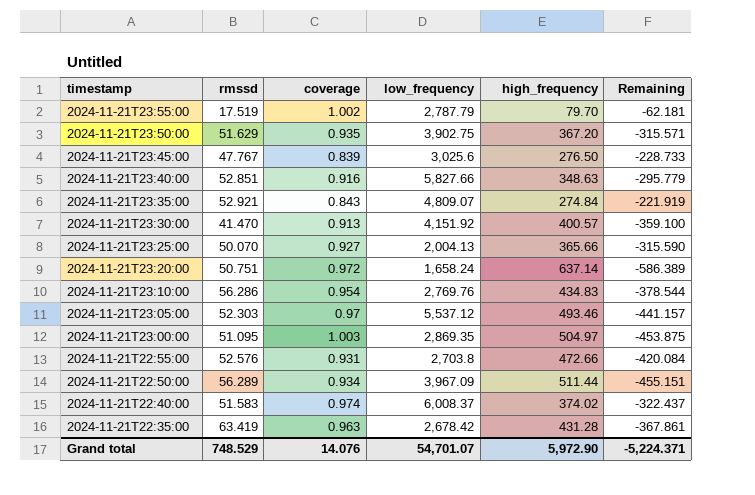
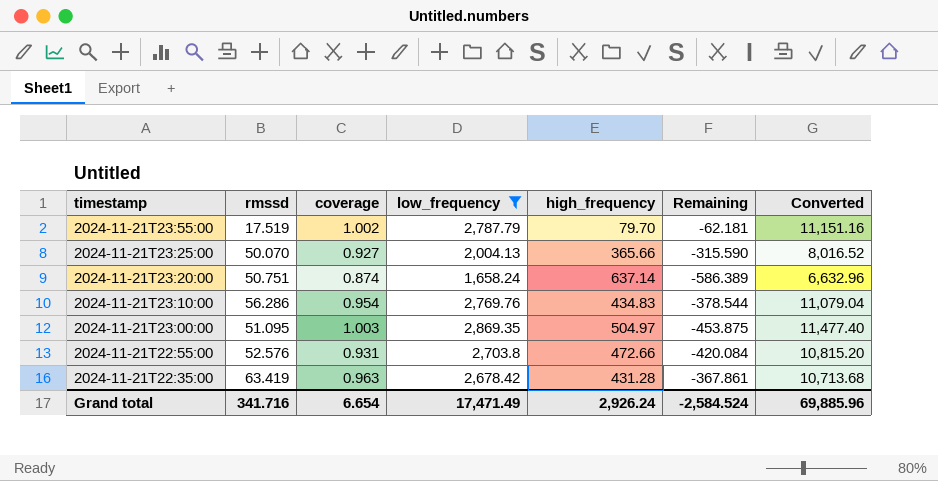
filter: none -> low_frequency <= 2,869.35
column Converted | formula: none -> [low_frequency] * 4
2024-11-21T23:20:00 | coverage: 0.972 -> 0.874
Grand total | rmssd: 748.529 -> 341.716
Grand total | coverage: 14.076 -> 6.654
Grand total | low_frequency: 54,701.07 -> 17,471.49
Grand total | high_frequency: 5,972.90 -> 2,926.24
Grand total | Remaining: -5,224.371 -> -2,584.524

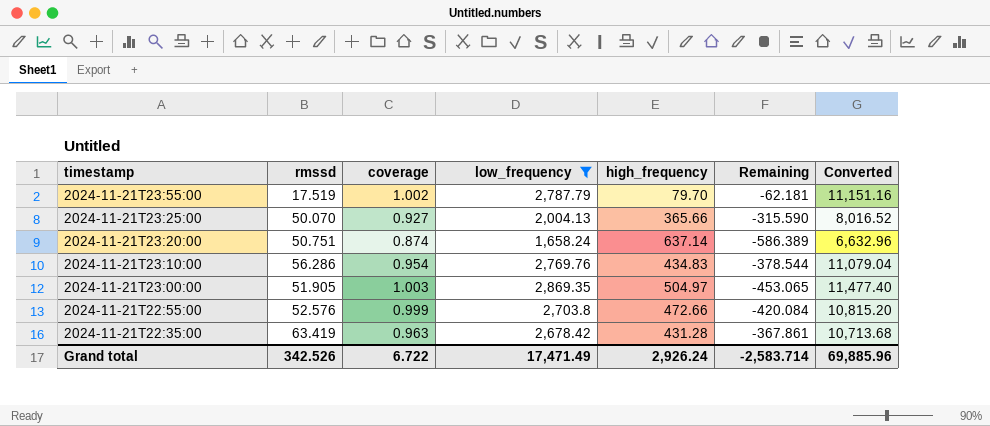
2024-11-21T23:00:00 | rmssd: 51.095 -> 51.905
2024-11-21T23:00:00 | Remaining: -453.875 -> -453.065
2024-11-21T22:55:00 | coverage: 0.931 -> 0.999
Grand total | rmssd: 341.716 -> 342.526
Grand total | coverage: 6.654 -> 6.722
Grand total | Remaining: -2,584.524 -> -2,583.714

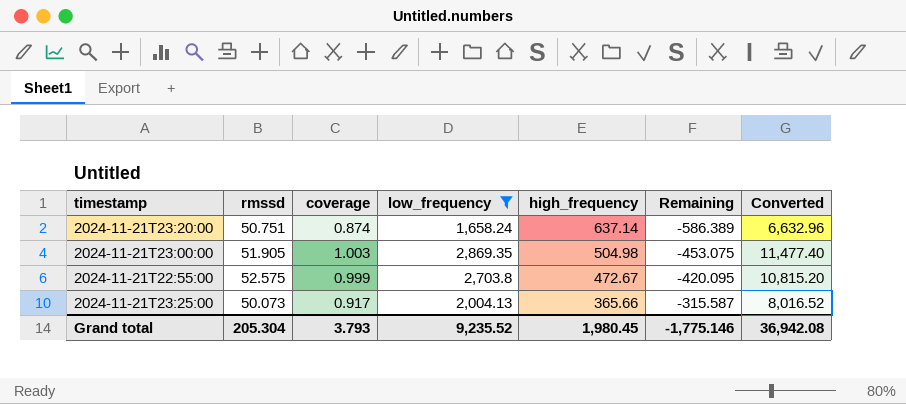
row order: timestamp descending -> high_frequency descending
row 2024-11-21T23:55:00: 17.519 | 1.002 | 2,787.79 | 79.70 | -62.181 | 11,151.16 -> none
row 2024-11-21T23:10:00: 56.286 | 0.954 | 2,769.76 | 434.83 | -378.544 | 11,079.04 -> none
row 2024-11-21T22:35:00: 63.419 | 0.963 | 2,678.42 | 431.28 | -367.861 | 10,713.68 -> none
2024-11-21T23:00:00 | high_frequency: 504.97 -> 504.98
2024-11-21T23:00:00 | Remaining: -453.065 -> -453.075
2024-11-21T22:55:00 | rmssd: 52.576 -> 52.575
2024-11-21T22:55:00 | high_frequency: 472.66 -> 472.67
2024-11-21T22:55:00 | Remaining: -420.084 -> -420.095
2024-11-21T23:25:00 | rmssd: 50.070 -> 50.073
2024-11-21T23:25:00 | coverage: 0.927 -> 0.917
2024-11-21T23:25:00 | Remaining: -315.590 -> -315.587
Grand total | rmssd: 342.526 -> 205.304
Grand total | coverage: 6.722 -> 3.793
Grand total | low_frequency: 17,471.49 -> 9,235.52
Grand total | high_frequency: 2,926.24 -> 1,980.45
Grand total | Remaining: -2,583.714 -> -1,775.146
Grand total | Converted: 69,885.96 -> 36,942.08

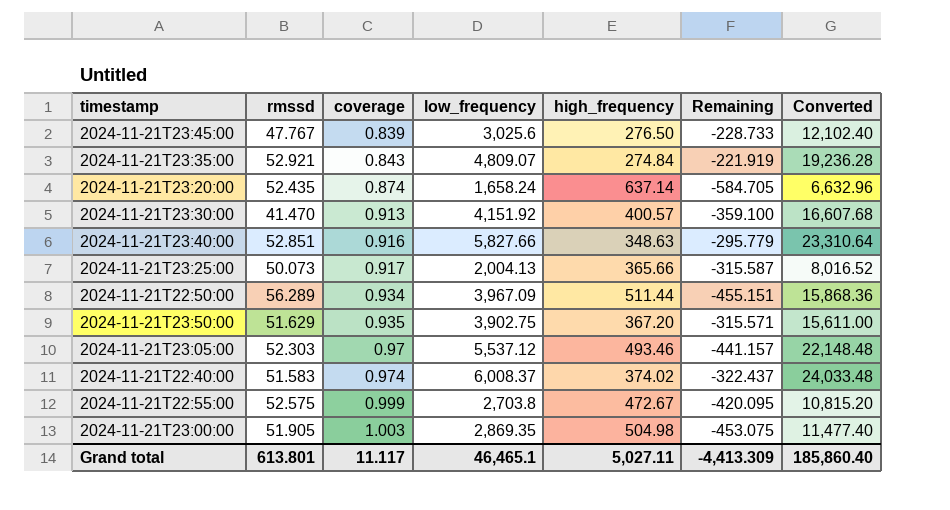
filter: low_frequency <= 2,869.35 -> none
row order: high_frequency descending -> coverage ascending
2024-11-21T23:20:00 | rmssd: 50.751 -> 52.435
2024-11-21T23:20:00 | Remaining: -586.389 -> -584.705
Grand total | rmssd: 205.304 -> 613.801
Grand total | coverage: 3.793 -> 11.117
Grand total | low_frequency: 9,235.52 -> 46,465.1
Grand total | high_frequency: 1,980.45 -> 5,027.11
Grand total | Remaining: -1,775.146 -> -4,413.309
Grand total | Converted: 36,942.08 -> 185,860.40

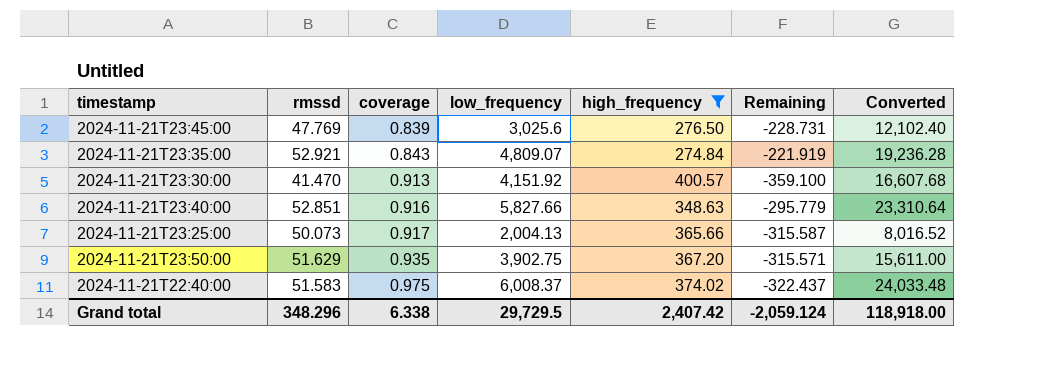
filter: none -> high_frequency <= 400.57
2024-11-21T23:45:00 | rmssd: 47.767 -> 47.769
2024-11-21T23:45:00 | Remaining: -228.733 -> -228.731
2024-11-21T22:40:00 | coverage: 0.974 -> 0.975
Grand total | rmssd: 613.801 -> 348.296
Grand total | coverage: 11.117 -> 6.338
Grand total | low_frequency: 46,465.1 -> 29,729.5
Grand total | high_frequency: 5,027.11 -> 2,407.42
Grand total | Remaining: -4,413.309 -> -2,059.124
Grand total | Converted: 185,860.40 -> 118,918.00

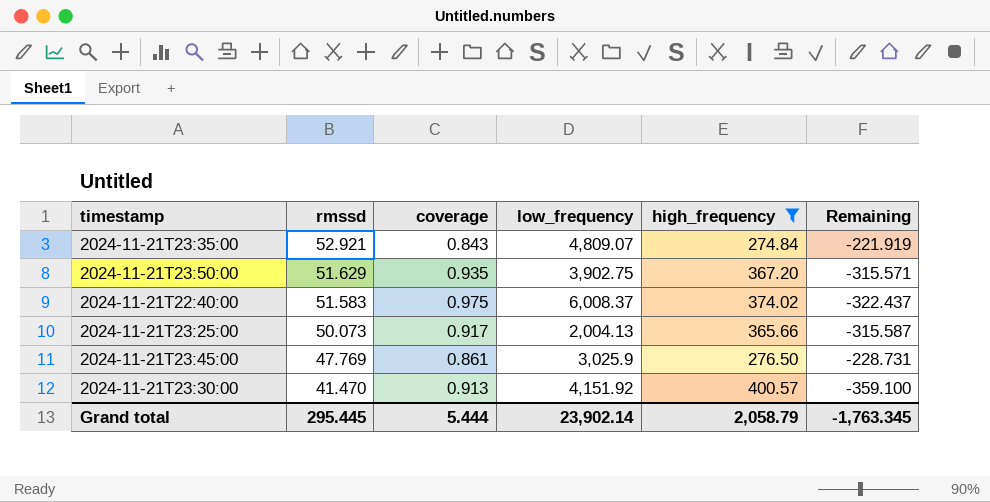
row order: coverage ascending -> rmssd descending
column Converted | formula: [low_frequency] * 4 -> none
row 2024-11-21T23:40:00: 52.851 | 0.916 | 5,827.66 | 348.63 | -295.779 | 23,310.64 -> none
2024-11-21T23:45:00 | coverage: 0.839 -> 0.861
2024-11-21T23:45:00 | low_frequency: 3,025.6 -> 3,025.9
Grand total | rmssd: 348.296 -> 295.445
Grand total | coverage: 6.338 -> 5.444
Grand total | low_frequency: 29,729.5 -> 23,902.14
Grand total | high_frequency: 2,407.42 -> 2,058.79
Grand total | Remaining: -2,059.124 -> -1,763.345

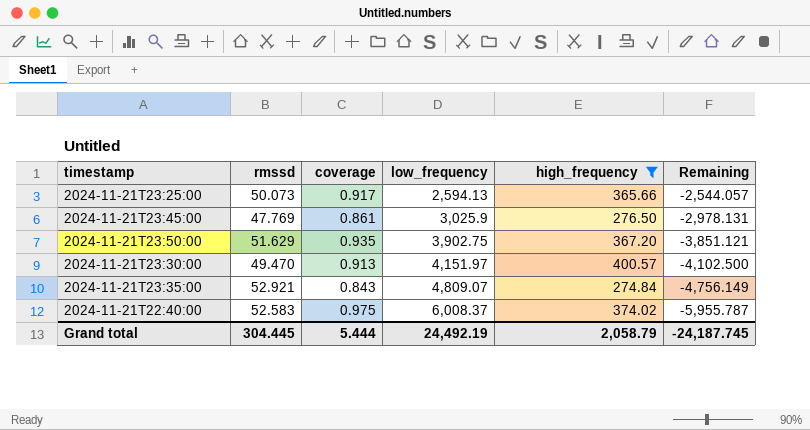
row order: rmssd descending -> low_frequency ascending
column Remaining | formula: [rmssd] - [high_frequency] -> [rmssd] - [low_frequency]
2024-11-21T23:25:00 | low_frequency: 2,004.13 -> 2,594.13
2024-11-21T23:30:00 | rmssd: 41.470 -> 49.470
2024-11-21T23:30:00 | low_frequency: 4,151.92 -> 4,151.97
2024-11-21T22:40:00 | rmssd: 51.583 -> 52.583
Grand total | rmssd: 295.445 -> 304.445
Grand total | low_frequency: 23,902.14 -> 24,492.19
Grand total | Remaining: -1,763.345 -> -24,187.745

